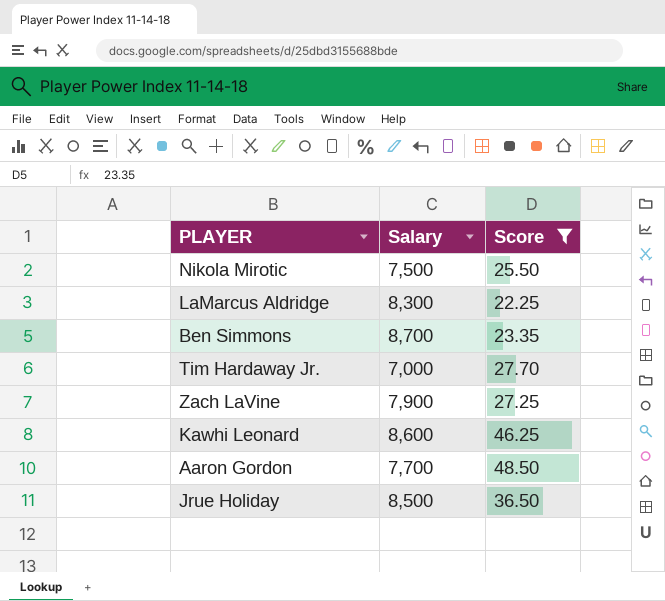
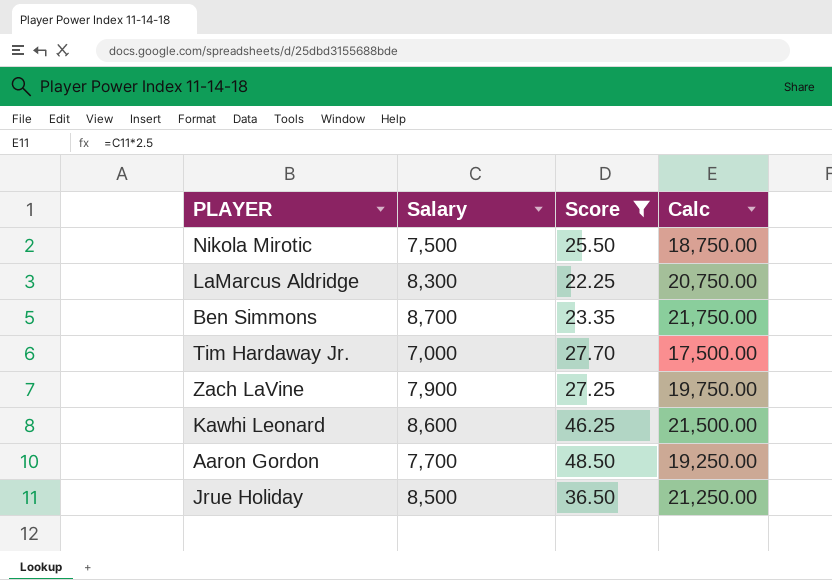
column Calc | formula: none -> [Salary] * 2.5

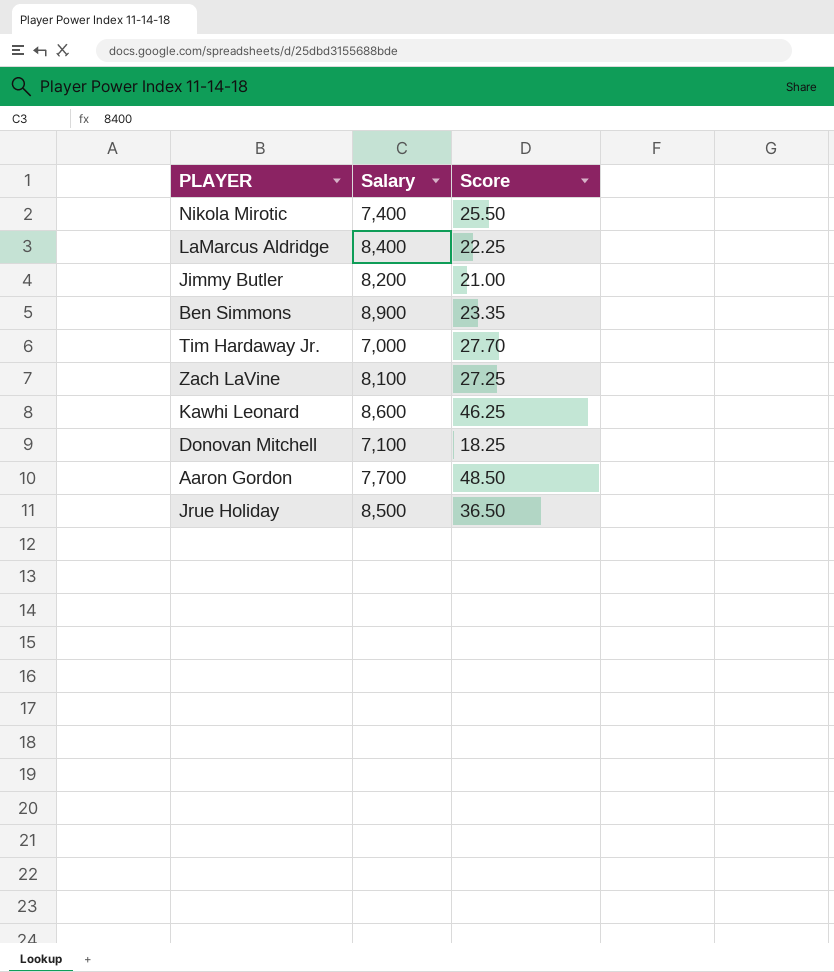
filter: Score >= 22.25 -> none
column Calc | formula: [Salary] * 2.5 -> none
Nikola Mirotic | Salary: 7,500 -> 7,400
LaMarcus Aldridge | Salary: 8,300 -> 8,400
Ben Simmons | Salary: 8,700 -> 8,900
Zach LaVine | Salary: 7,900 -> 8,100

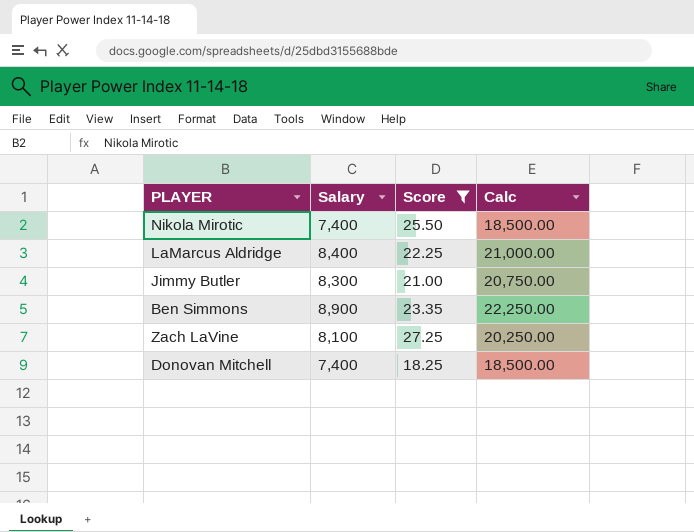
filter: none -> Score <= 27.25
column Calc | formula: none -> [Salary] * 2.5
Jimmy Butler | Salary: 8,200 -> 8,300
Donovan Mitchell | Salary: 7,100 -> 7,400

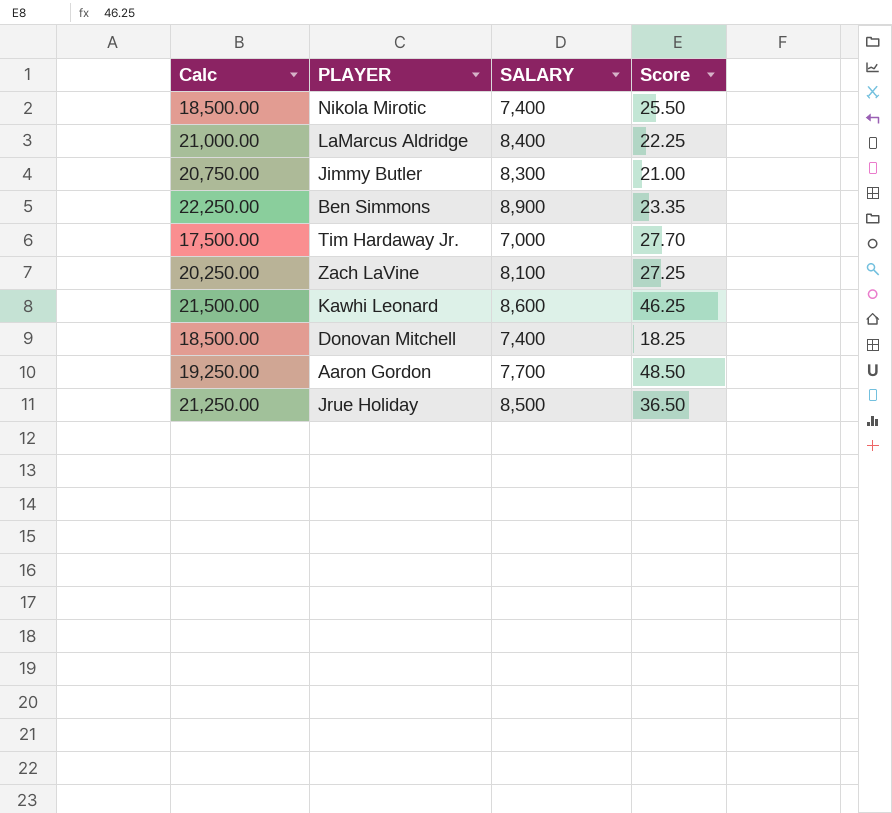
filter: Score <= 27.25 -> none
column Calc | position: 4 -> 1
column name: Salary -> SALARY

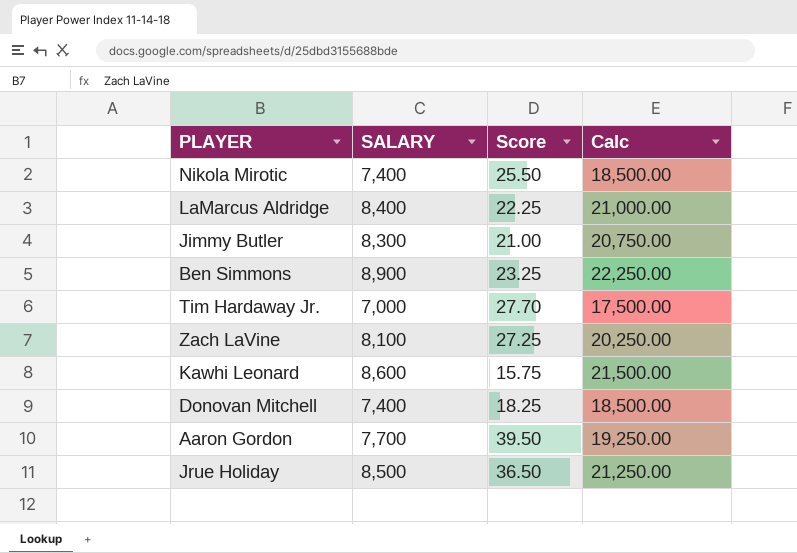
column Calc | position: 1 -> 4
Ben Simmons | Score: 23.35 -> 23.25
Kawhi Leonard | Score: 46.25 -> 15.75
Aaron Gordon | Score: 48.50 -> 39.50

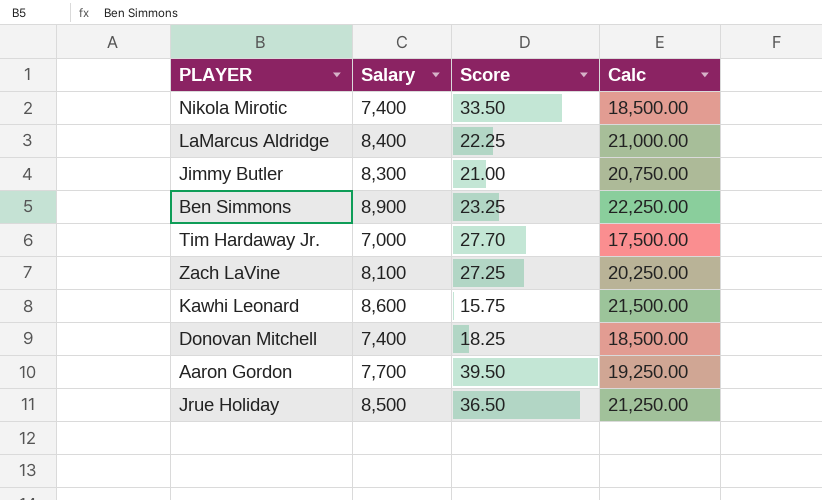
column name: SALARY -> Salary
Nikola Mirotic | Score: 25.50 -> 33.50

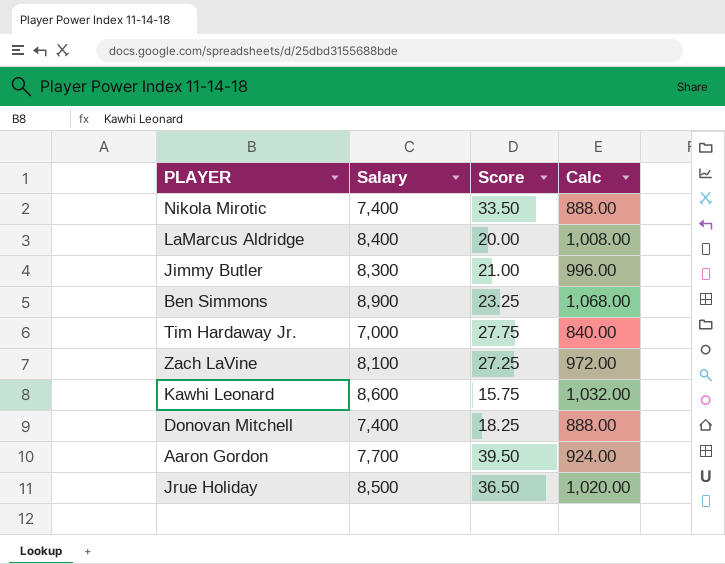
column Calc | formula: [Salary] * 2.5 -> [Salary] * 0.12
LaMarcus Aldridge | Score: 22.25 -> 20.00
Tim Hardaway Jr. | Score: 27.70 -> 27.75

